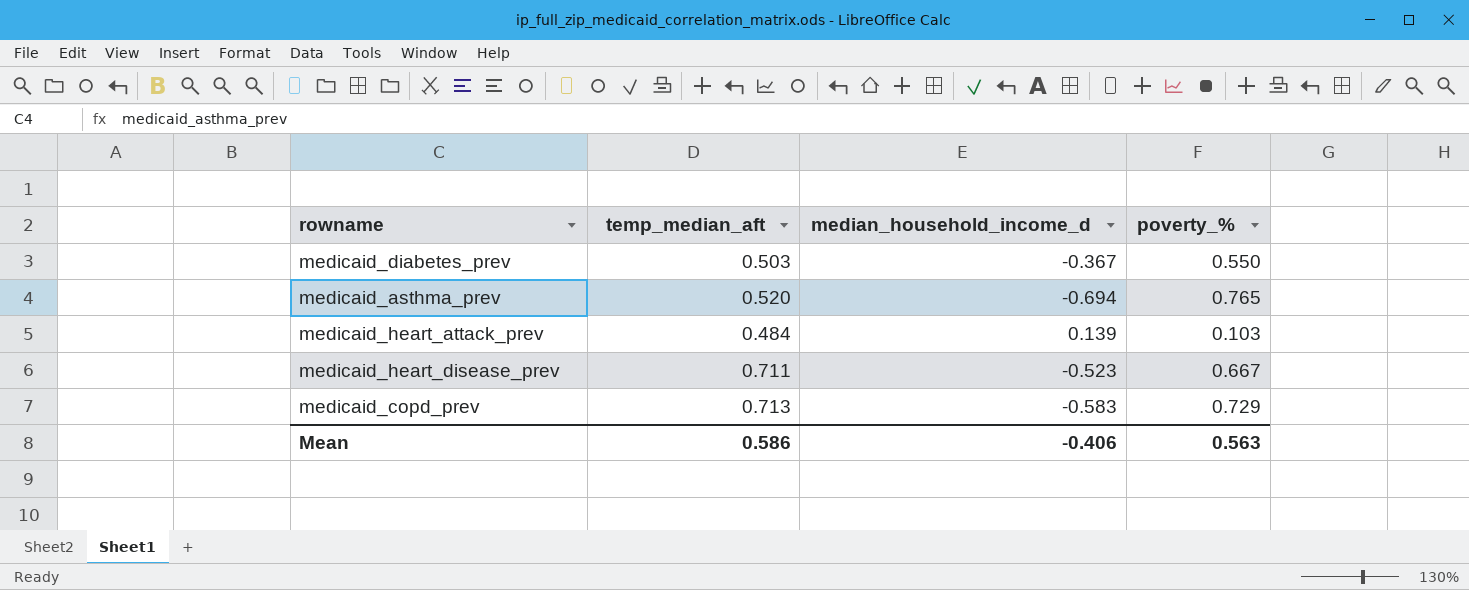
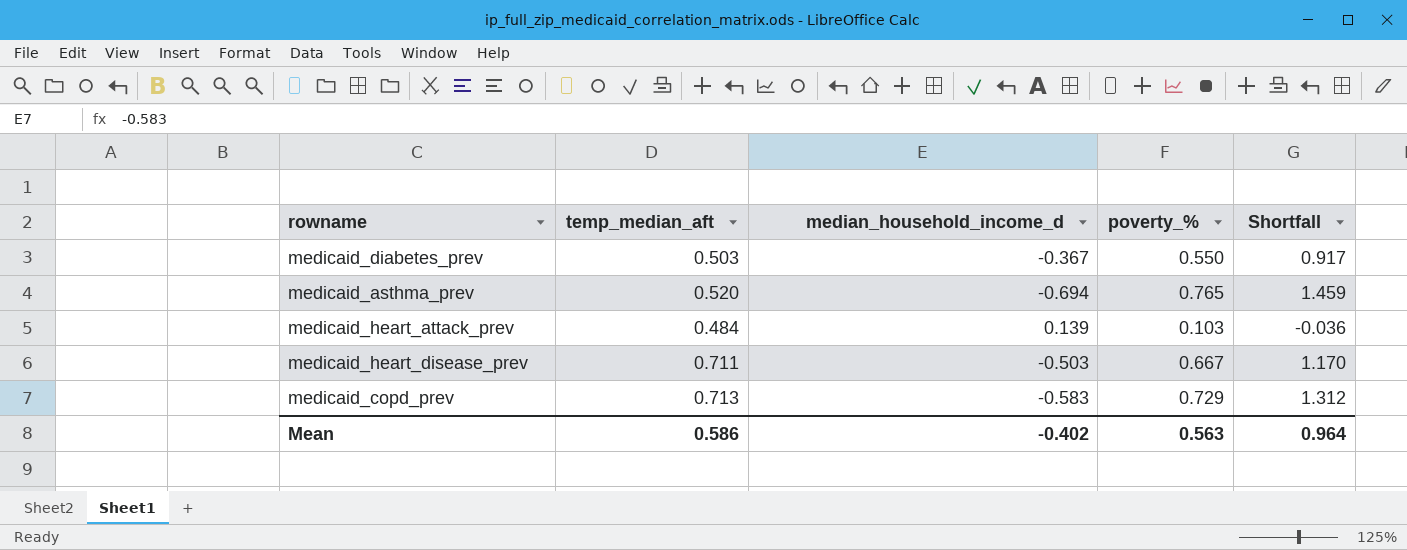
column Shortfall | formula: none -> [poverty_%] - [median_household_income_d]
medicaid_heart_disease_prev | median_household_income_d: -0.523 -> -0.503
Mean | median_household_income_d: -0.406 -> -0.402

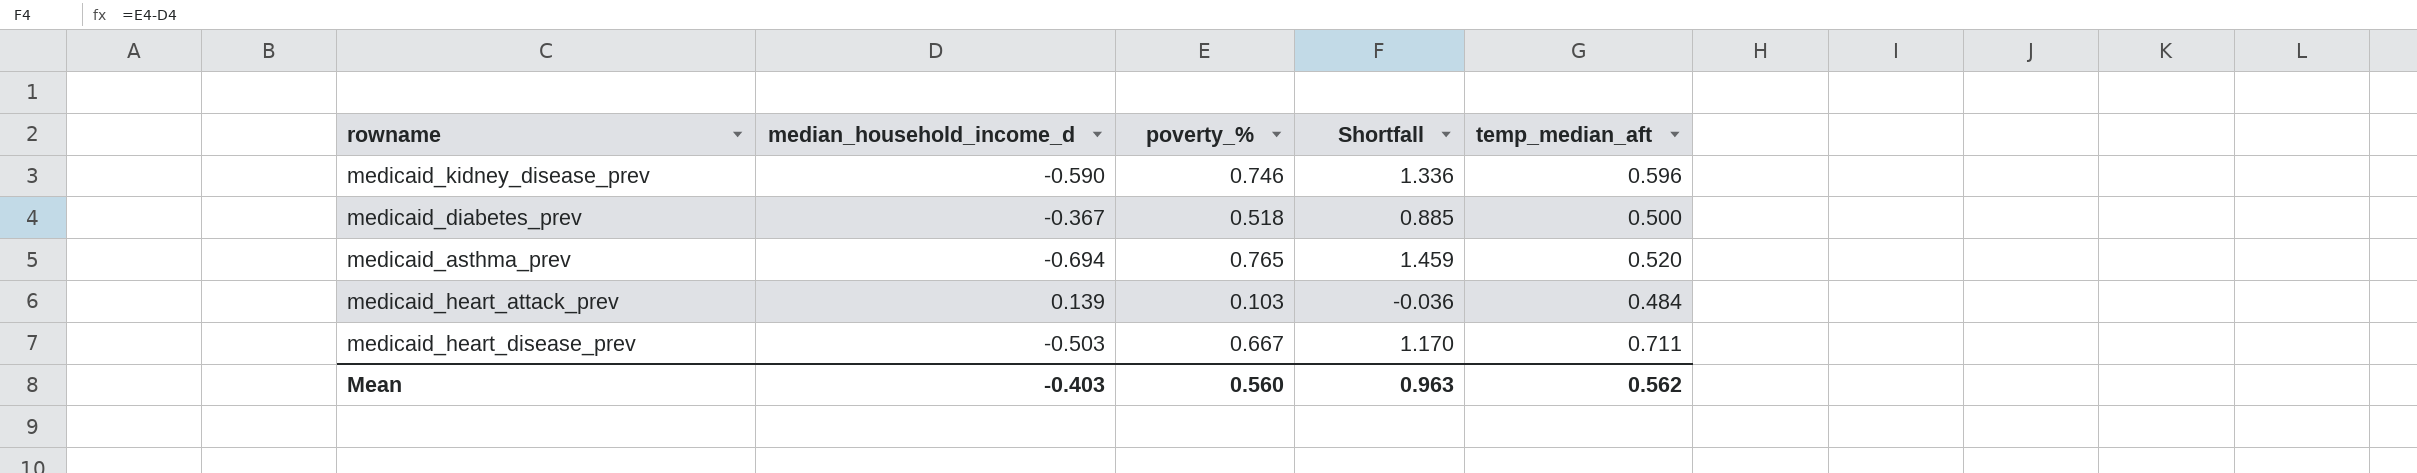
column temp_median_aft | position: 2 -> 5
row medicaid_copd_prev: 0.713 | -0.583 | 0.729 | 1.312 -> none
row medicaid_kidney_disease_prev: none -> -0.590 | 0.746 | 1.336 | 0.596
medicaid_diabetes_prev | poverty_%: 0.550 -> 0.518
medicaid_diabetes_prev | Shortfall: 0.917 -> 0.885
medicaid_diabetes_prev | temp_median_aft: 0.503 -> 0.500
Mean | median_household_income_d: -0.402 -> -0.403
Mean | poverty_%: 0.563 -> 0.560
Mean | Shortfall: 0.964 -> 0.963
Mean | temp_median_aft: 0.586 -> 0.562

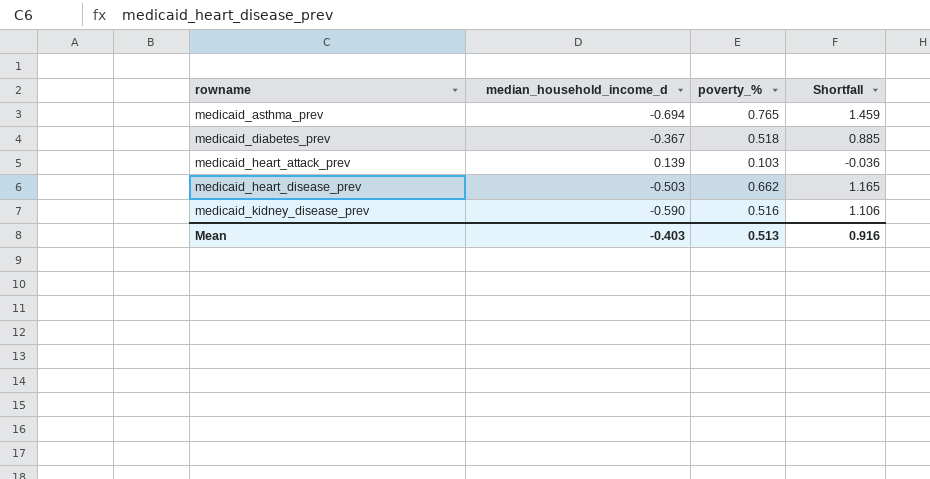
row order: none -> rowname ascending
column temp_median_aft | position: 5 -> none
medicaid_heart_disease_prev | poverty_%: 0.667 -> 0.662
medicaid_heart_disease_prev | Shortfall: 1.170 -> 1.165
medicaid_kidney_disease_prev | poverty_%: 0.746 -> 0.516
medicaid_kidney_disease_prev | Shortfall: 1.336 -> 1.106
Mean | poverty_%: 0.560 -> 0.513
Mean | Shortfall: 0.963 -> 0.916

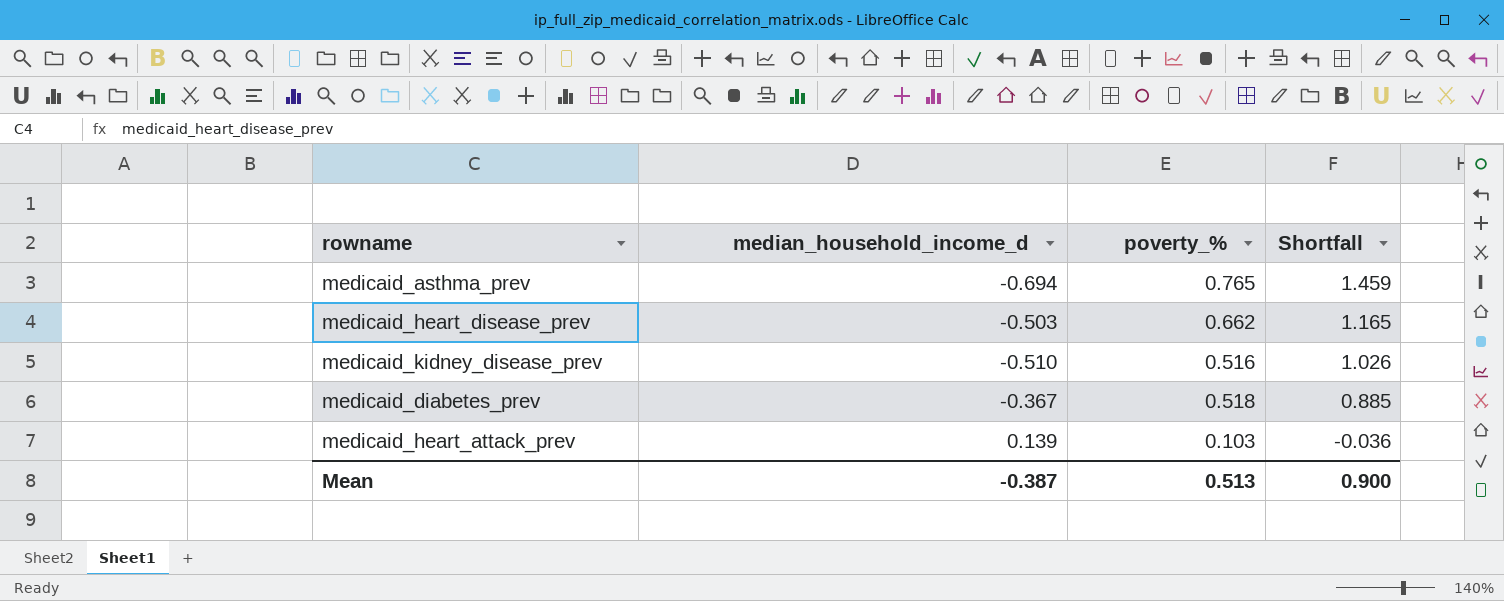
row order: rowname ascending -> Shortfall descending
medicaid_kidney_disease_prev | median_household_income_d: -0.590 -> -0.510
medicaid_kidney_disease_prev | Shortfall: 1.106 -> 1.026
Mean | median_household_income_d: -0.403 -> -0.387
Mean | Shortfall: 0.916 -> 0.900

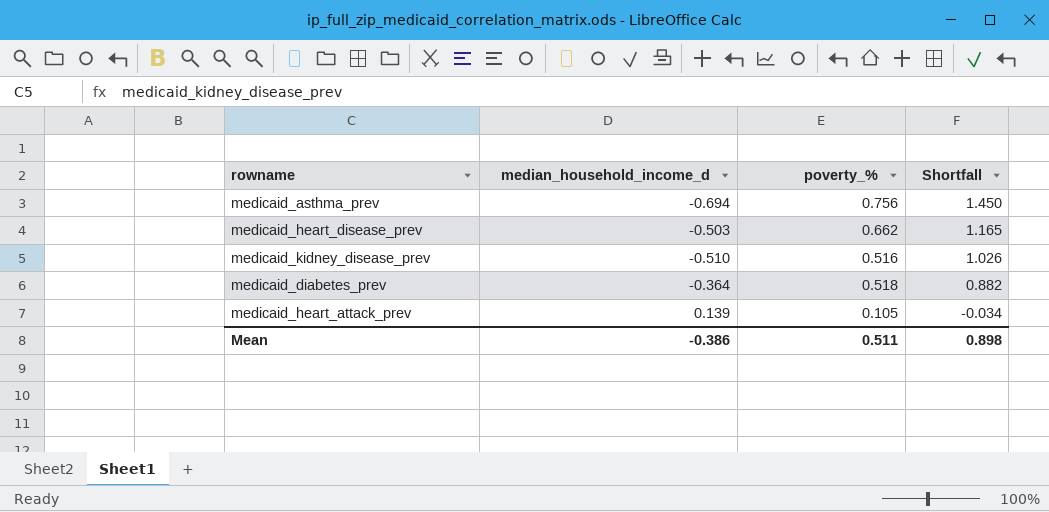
medicaid_asthma_prev | poverty_%: 0.765 -> 0.756
medicaid_asthma_prev | Shortfall: 1.459 -> 1.450
medicaid_diabetes_prev | median_household_income_d: -0.367 -> -0.364
medicaid_diabetes_prev | Shortfall: 0.885 -> 0.882
medicaid_heart_attack_prev | poverty_%: 0.103 -> 0.105
medicaid_heart_attack_prev | Shortfall: -0.036 -> -0.034
Mean | median_household_income_d: -0.387 -> -0.386
Mean | poverty_%: 0.513 -> 0.511
Mean | Shortfall: 0.900 -> 0.898

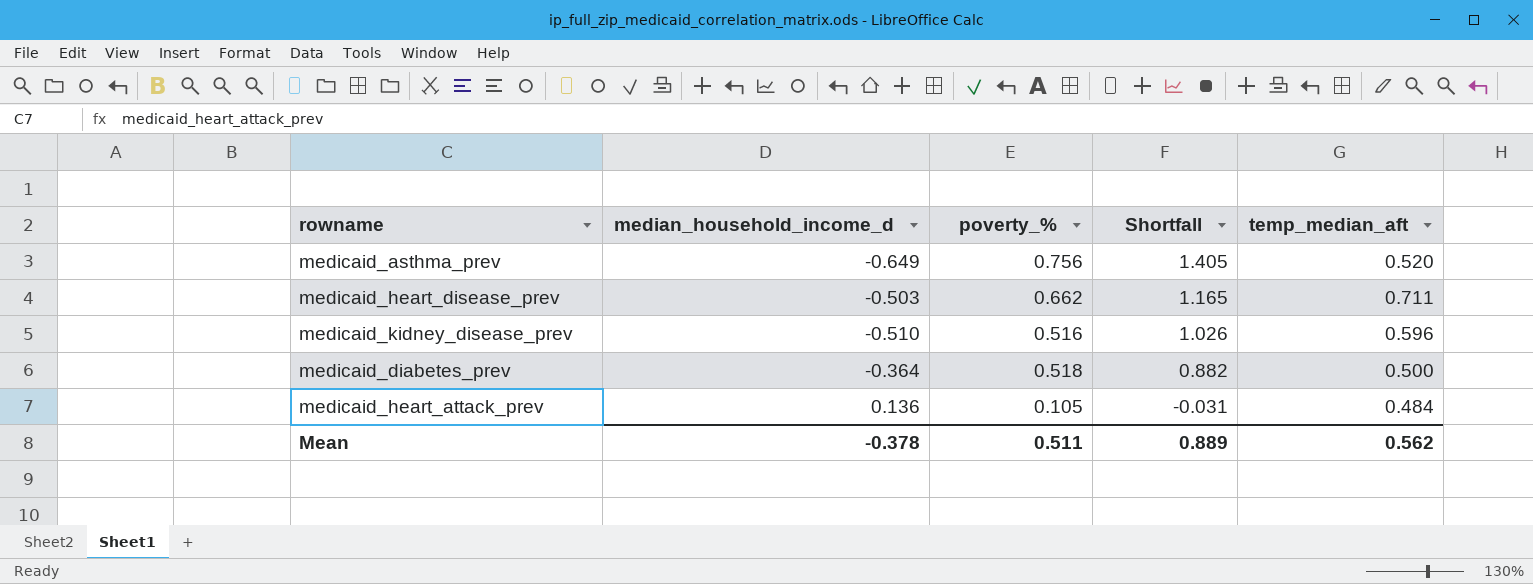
column temp_median_aft | position: none -> 5
medicaid_asthma_prev | median_household_income_d: -0.694 -> -0.649
medicaid_asthma_prev | Shortfall: 1.450 -> 1.405
medicaid_heart_attack_prev | median_household_income_d: 0.139 -> 0.136
medicaid_heart_attack_prev | Shortfall: -0.034 -> -0.031
Mean | median_household_income_d: -0.386 -> -0.378
Mean | Shortfall: 0.898 -> 0.889

